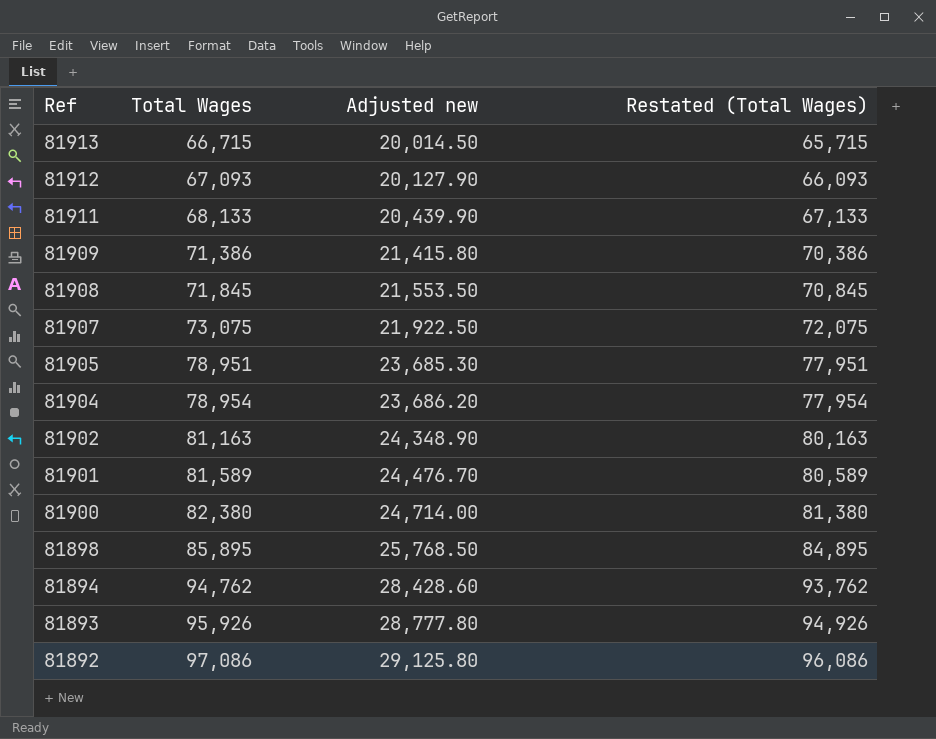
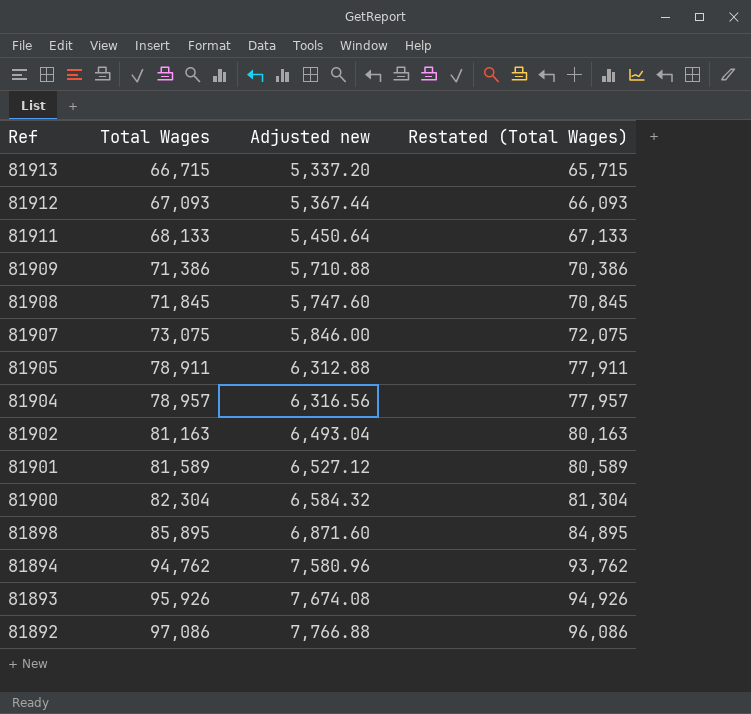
column Adjusted new | formula: [Total Wages] * 0.3 -> [Total Wages] * 0.08
81905 | Total Wages: 78,951 -> 78,911
81905 | Restated (Total Wages): 77,951 -> 77,911
81904 | Total Wages: 78,954 -> 78,957
81904 | Restated (Total Wages): 77,954 -> 77,957
81900 | Total Wages: 82,380 -> 82,304
81900 | Restated (Total Wages): 81,380 -> 81,304

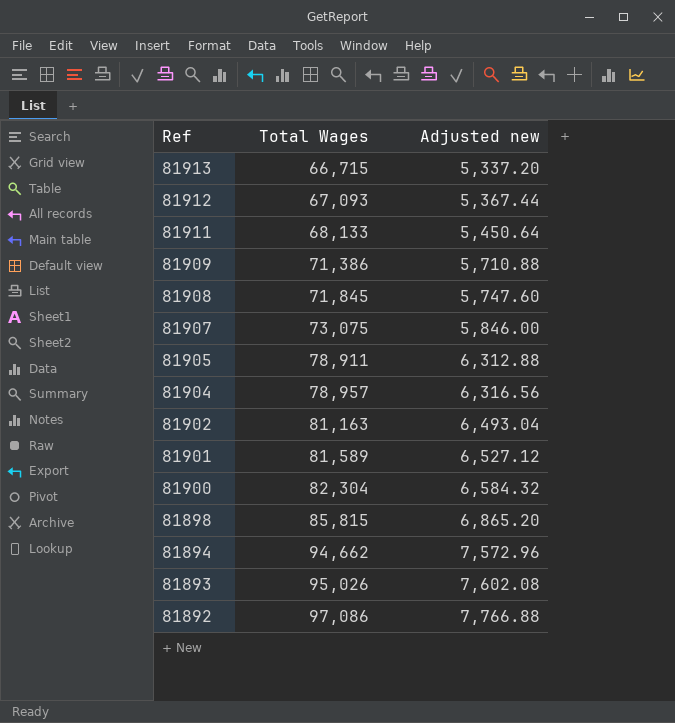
column Restated (Total Wages) | formula: [Total Wages] - 1000 -> none
81898 | Total Wages: 85,895 -> 85,815
81898 | Adjusted new: 6,871.60 -> 6,865.20
81894 | Total Wages: 94,762 -> 94,662
81894 | Adjusted new: 7,580.96 -> 7,572.96
81893 | Total Wages: 95,926 -> 95,026
81893 | Adjusted new: 7,674.08 -> 7,602.08

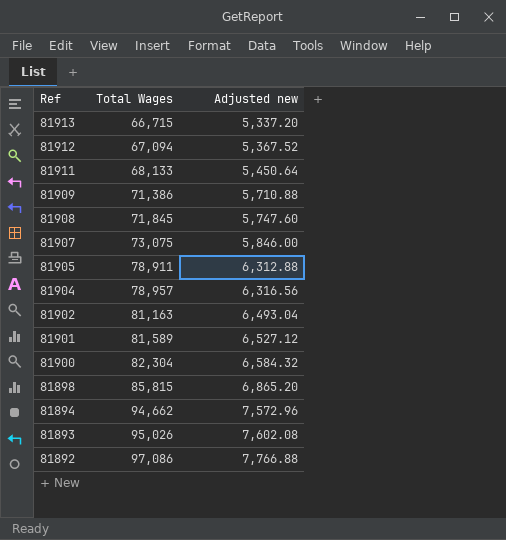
81912 | Total Wages: 67,093 -> 67,094
81912 | Adjusted new: 5,367.44 -> 5,367.52

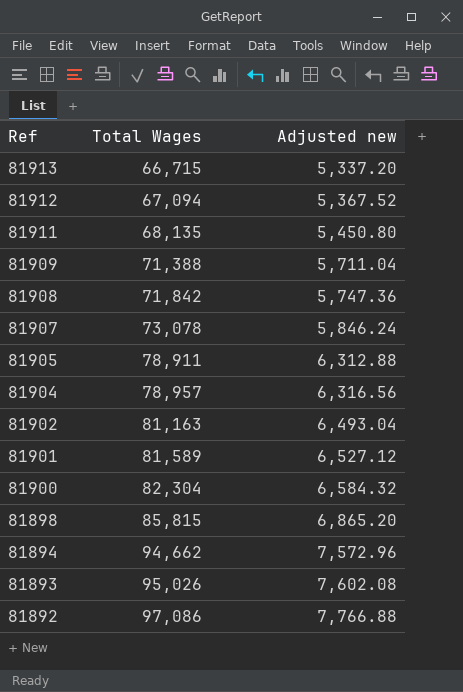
81911 | Total Wages: 68,133 -> 68,135
81911 | Adjusted new: 5,450.64 -> 5,450.80
81909 | Total Wages: 71,386 -> 71,388
81909 | Adjusted new: 5,710.88 -> 5,711.04
81908 | Total Wages: 71,845 -> 71,842
81908 | Adjusted new: 5,747.60 -> 5,747.36
81907 | Total Wages: 73,075 -> 73,078
81907 | Adjusted new: 5,846.00 -> 5,846.24

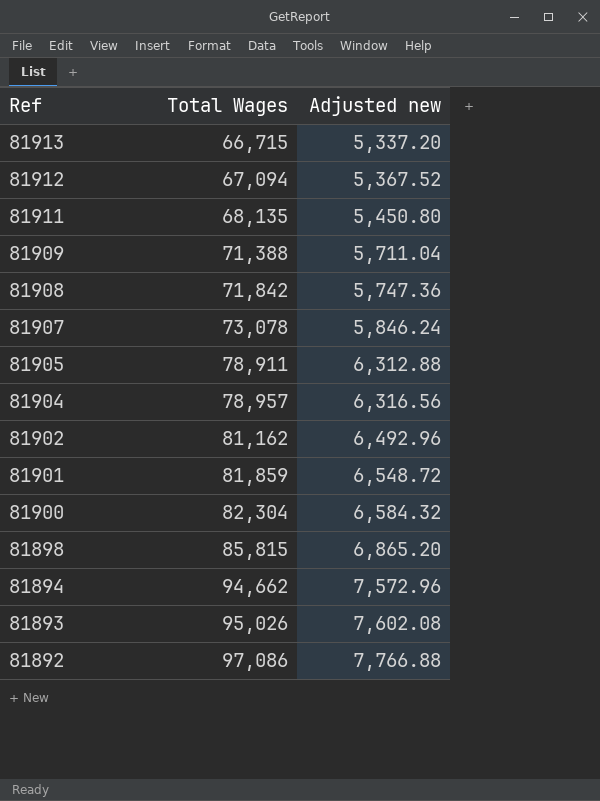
81902 | Total Wages: 81,163 -> 81,162
81902 | Adjusted new: 6,493.04 -> 6,492.96
81901 | Total Wages: 81,589 -> 81,859
81901 | Adjusted new: 6,527.12 -> 6,548.72

